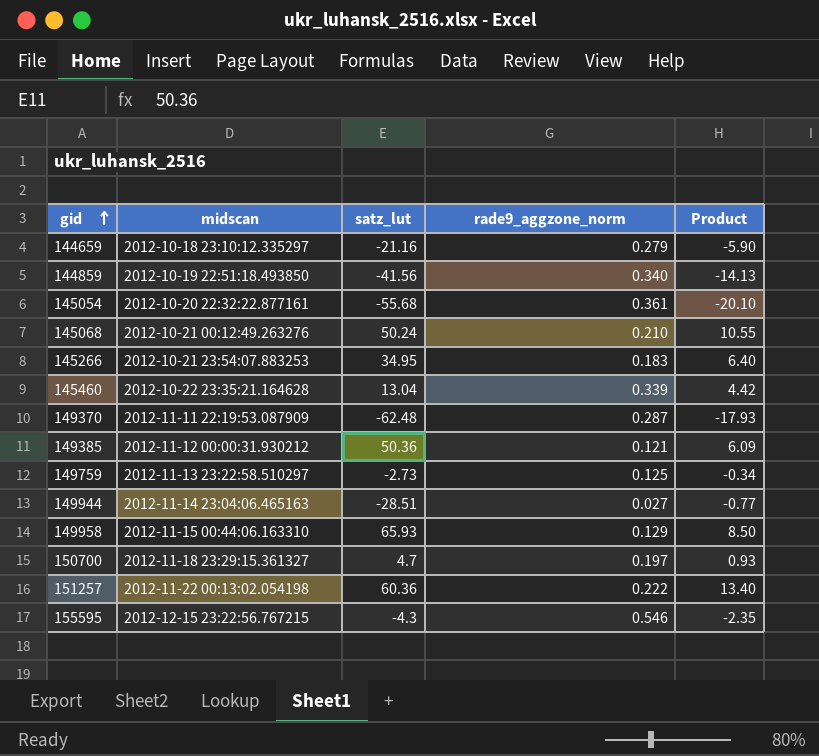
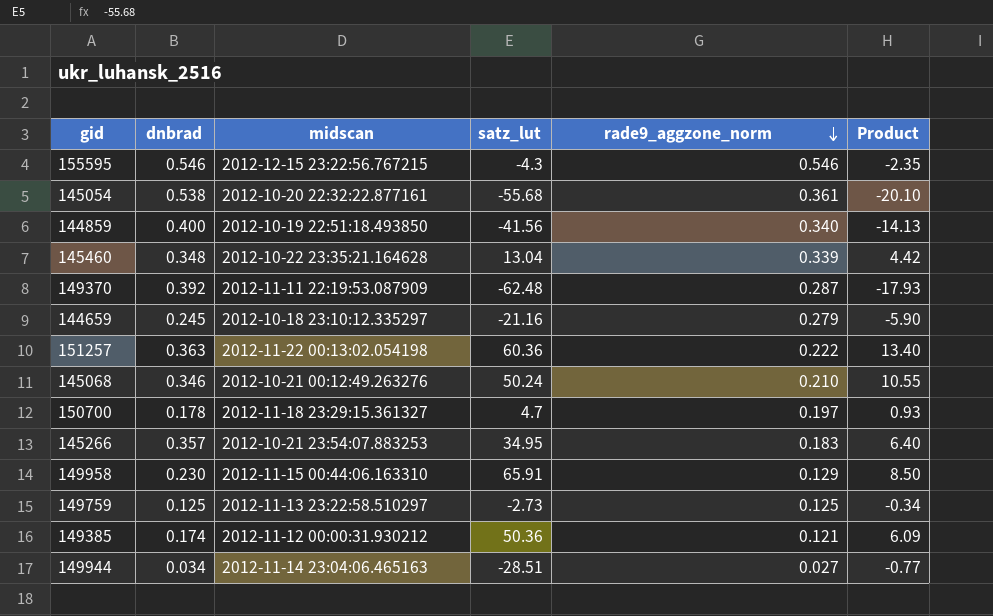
row order: gid ascending -> rade9_aggzone_norm descending
column dnbrad | position: none -> 2
149958 | satz_lut: 65.93 -> 65.91

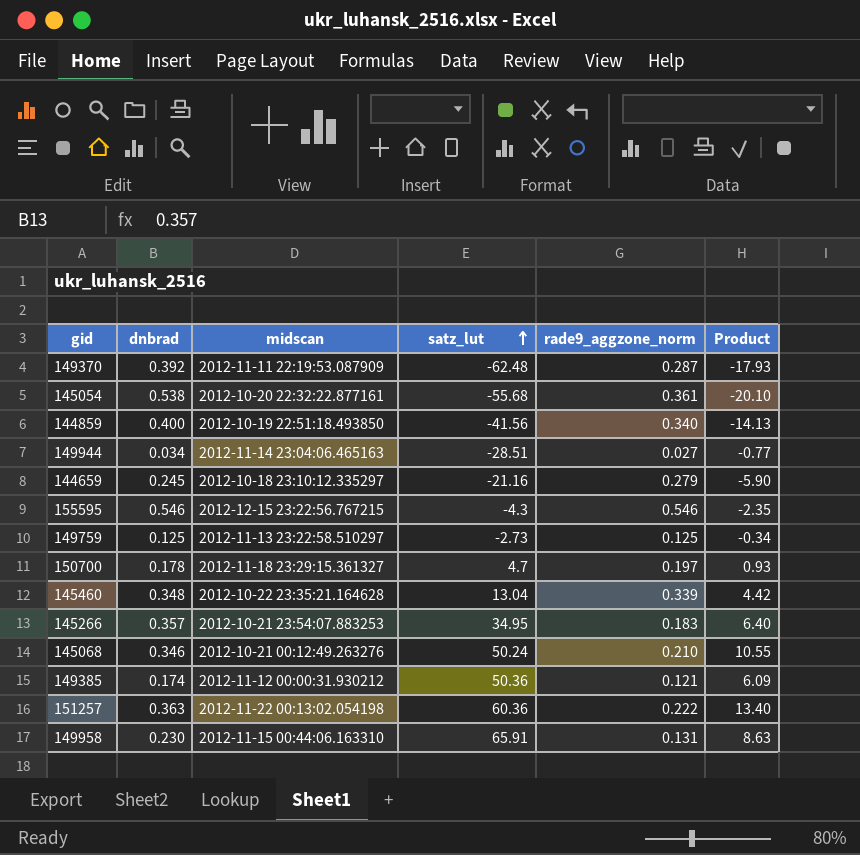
row order: rade9_aggzone_norm descending -> satz_lut ascending
149958 | rade9_aggzone_norm: 0.129 -> 0.131
149958 | Product: 8.50 -> 8.63

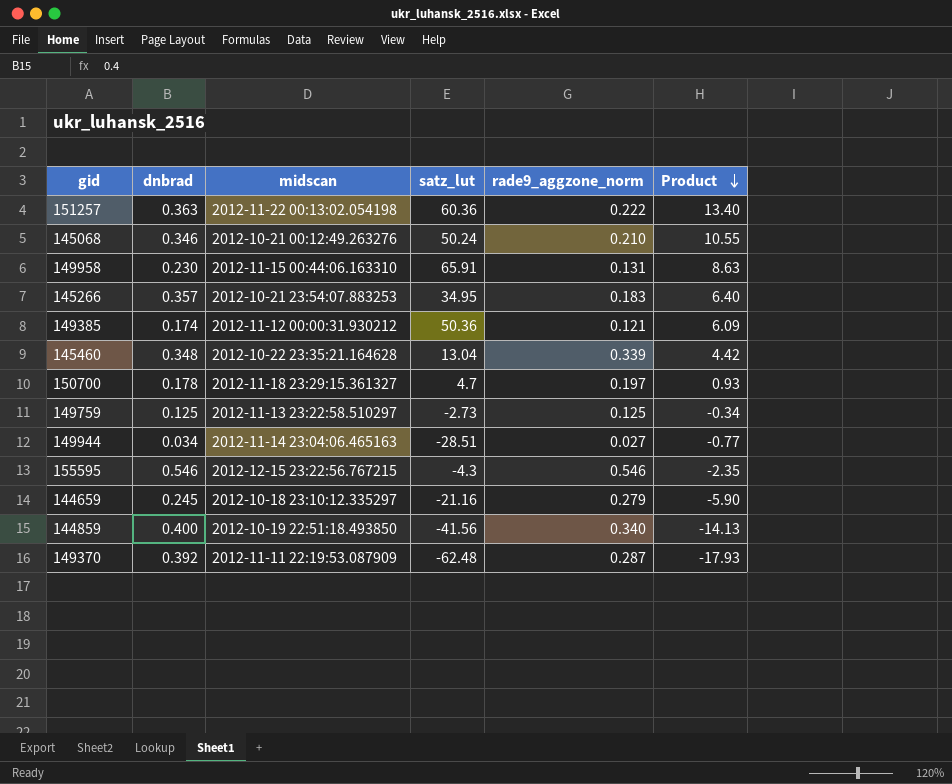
row order: satz_lut ascending -> Product descending
row 145054: 0.538 | 2012-10-20 22:32:22.877161 | -55.68 | 0.361 | -20.10 -> none

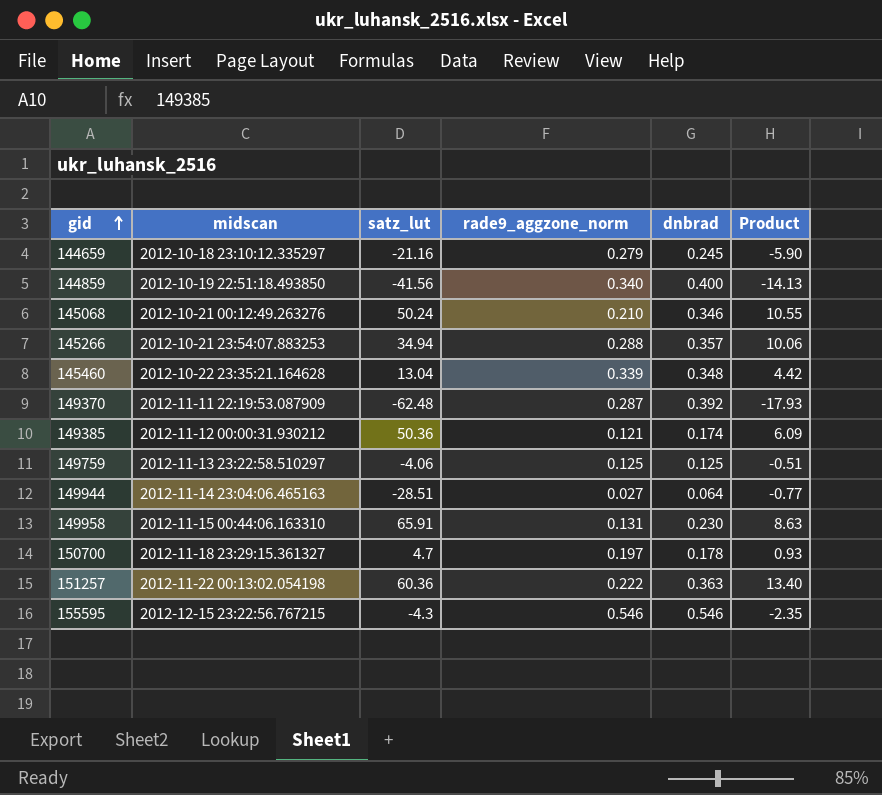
row order: Product descending -> gid ascending
column dnbrad | position: 2 -> 5
145266 | satz_lut: 34.95 -> 34.94
145266 | rade9_aggzone_norm: 0.183 -> 0.288
145266 | Product: 6.40 -> 10.06
149759 | satz_lut: -2.73 -> -4.06
149759 | Product: -0.34 -> -0.51
149944 | dnbrad: 0.034 -> 0.064

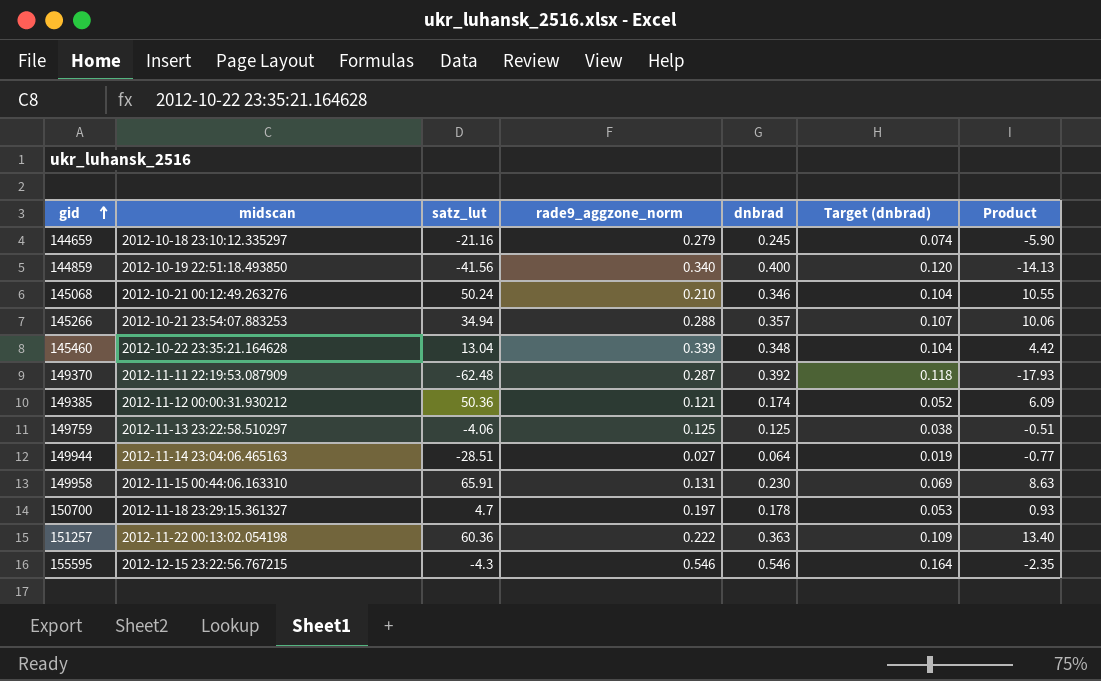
column Target (dnbrad) | formula: none -> [dnbrad] * 0.3

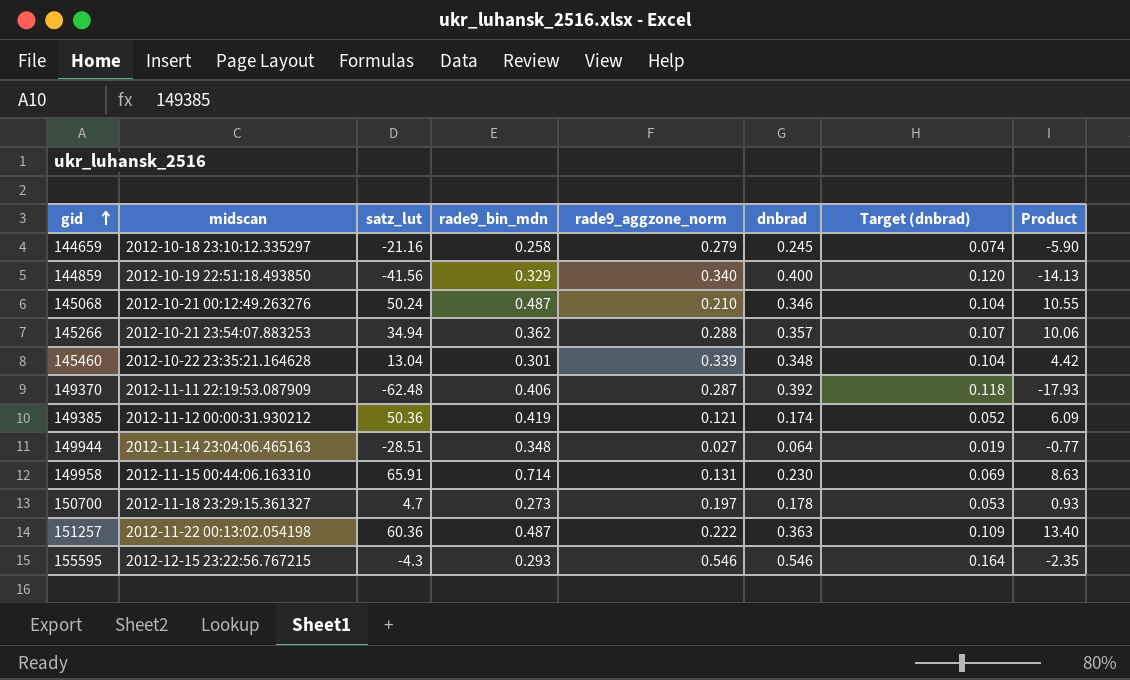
column rade9_bin_mdn | position: none -> 4
row 149759: 2012-11-13 23:22:58.510297 | -4.06 | 0.125 | 0.125 | 0.038 | -0.51 -> none

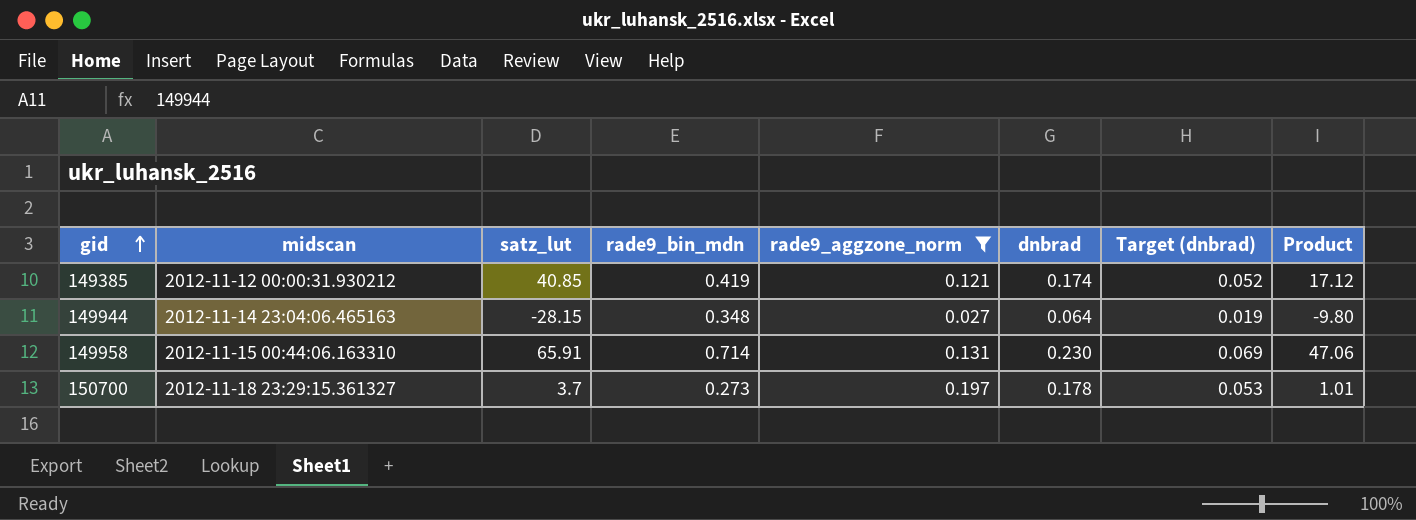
filter: none -> rade9_aggzone_norm <= 0.197
column Product | formula: [satz_lut] * [rade9_aggzone_norm] -> [satz_lut] * [rade9_bin_mdn]
149385 | satz_lut: 50.36 -> 40.85
149944 | satz_lut: -28.51 -> -28.15
150700 | satz_lut: 4.7 -> 3.7

